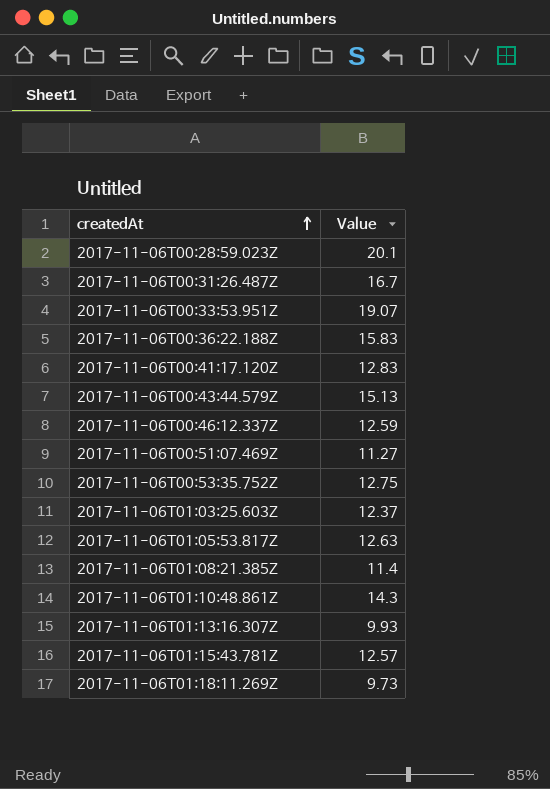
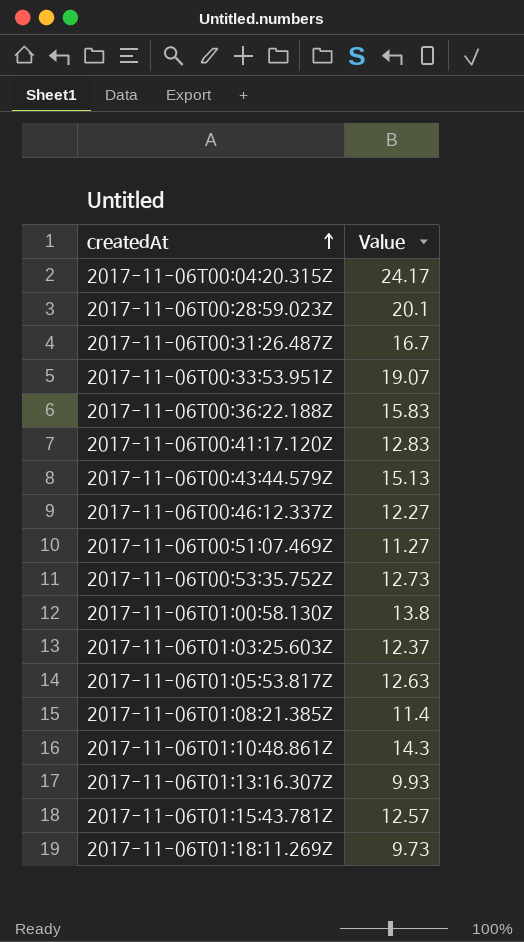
row 2017-11-06T00:04:20.315Z: none -> 24.17
2017-11-06T00:46:12.337Z | Value: 12.59 -> 12.27
2017-11-06T00:53:35.752Z | Value: 12.75 -> 12.73
row 2017-11-06T01:00:58.130Z: none -> 13.8

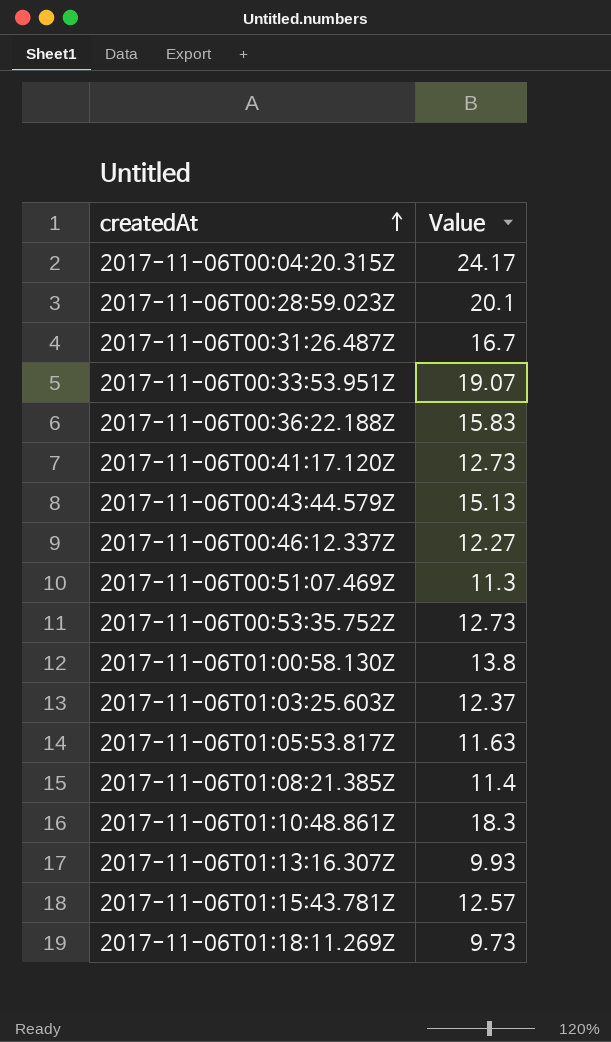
2017-11-06T00:41:17.120Z | Value: 12.83 -> 12.73
2017-11-06T00:51:07.469Z | Value: 11.27 -> 11.3
2017-11-06T01:05:53.817Z | Value: 12.63 -> 11.63
2017-11-06T01:10:48.861Z | Value: 14.3 -> 18.3

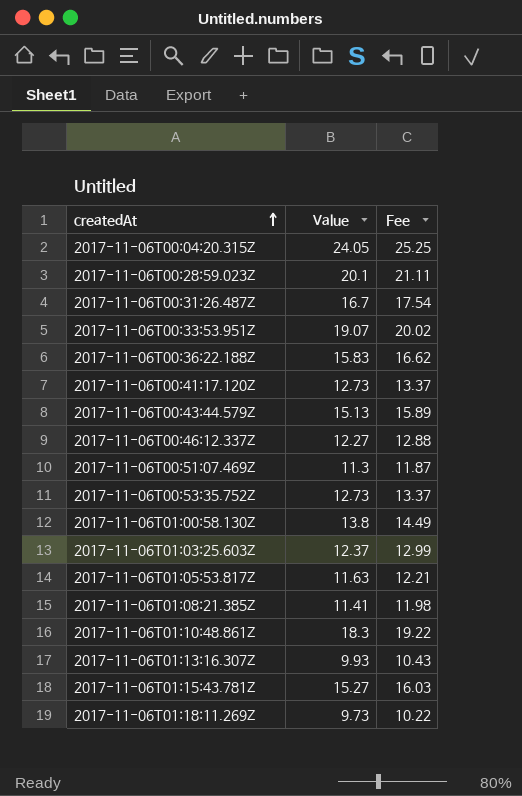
column Fee | formula: none -> [Value] * 1.05
2017-11-06T00:04:20.315Z | Value: 24.17 -> 24.05
2017-11-06T01:08:21.385Z | Value: 11.4 -> 11.41
2017-11-06T01:15:43.781Z | Value: 12.57 -> 15.27

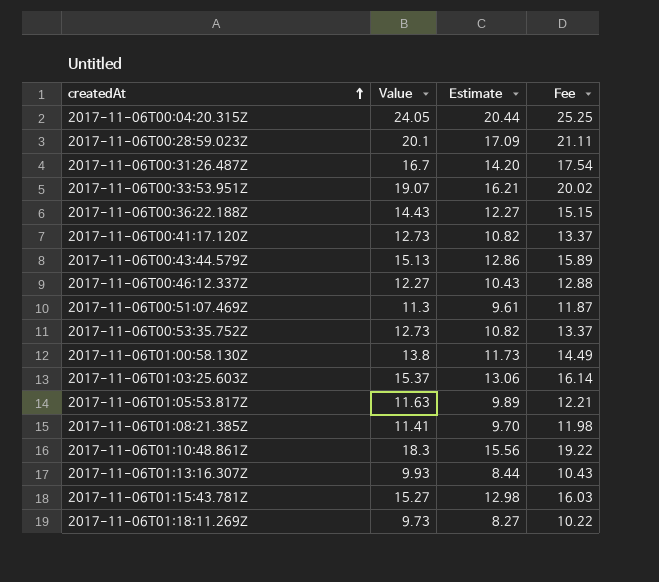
column Estimate | formula: none -> [Value] * 0.85
2017-11-06T00:36:22.188Z | Value: 15.83 -> 14.43
2017-11-06T00:36:22.188Z | Fee: 16.62 -> 15.15
2017-11-06T01:03:25.603Z | Value: 12.37 -> 15.37
2017-11-06T01:03:25.603Z | Fee: 12.99 -> 16.14

